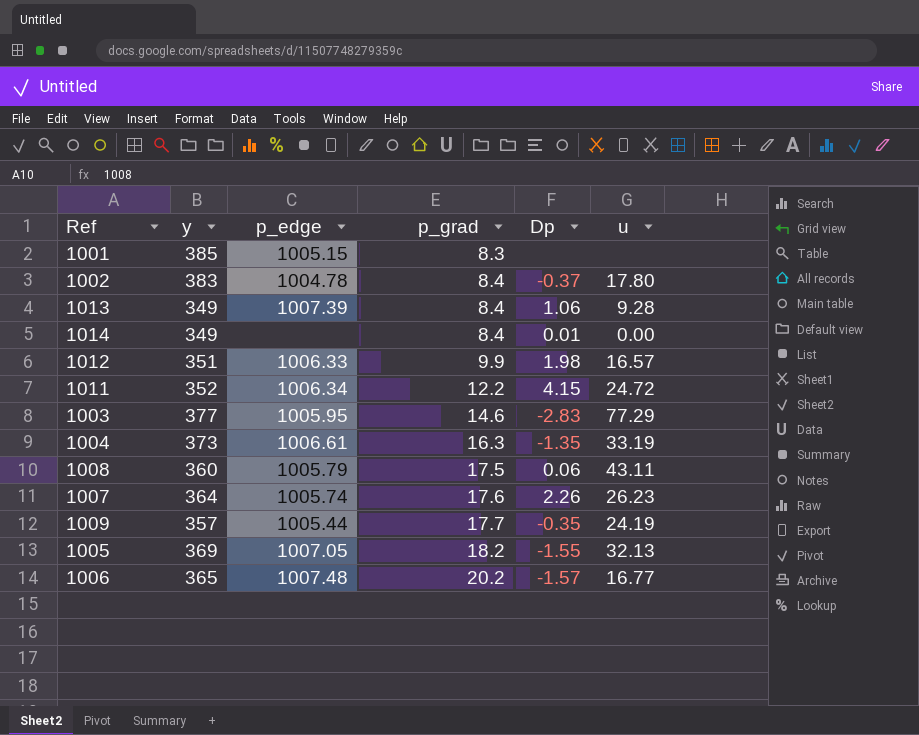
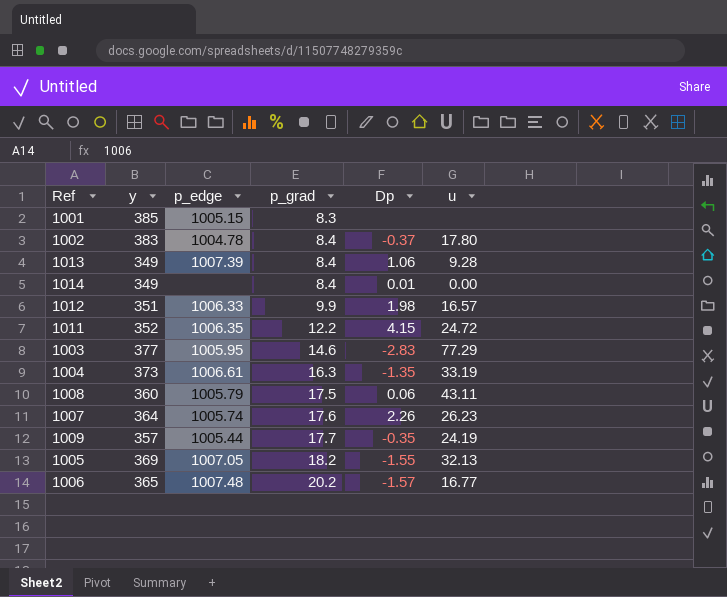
1011 | p_edge: 1006.34 -> 1006.35

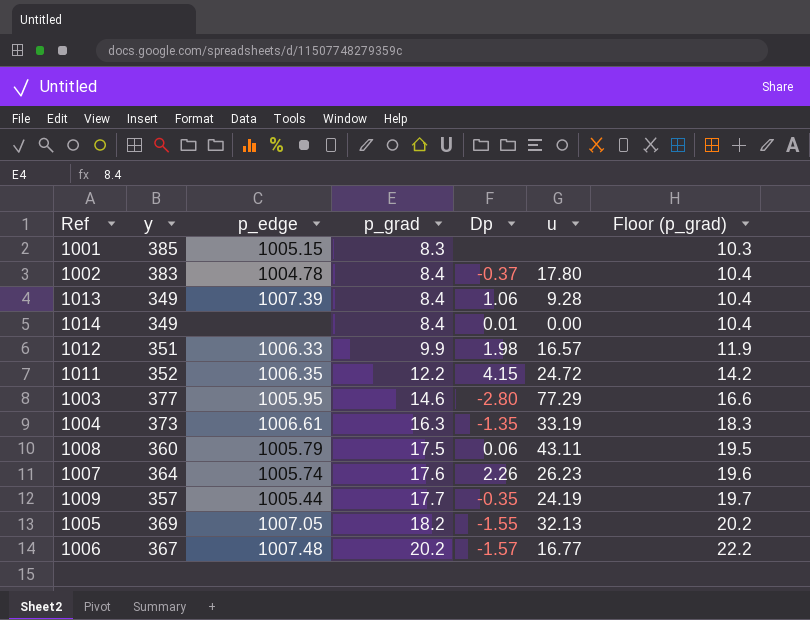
column Floor (p_grad) | formula: none -> [p_grad] + 2
1003 | Dp: -2.83 -> -2.80
1006 | y: 365 -> 367

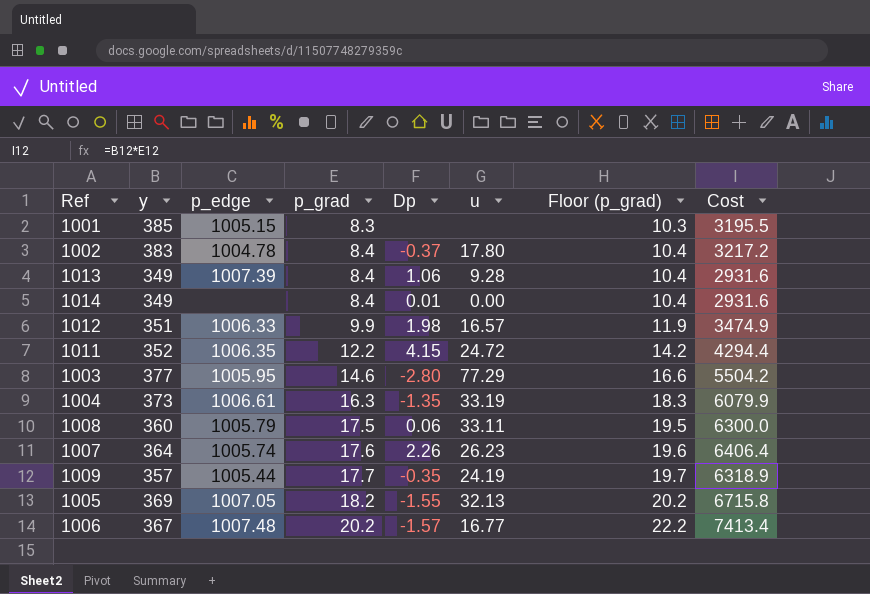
column Cost | formula: none -> [y] * [p_grad]
1008 | u: 43.11 -> 33.11

